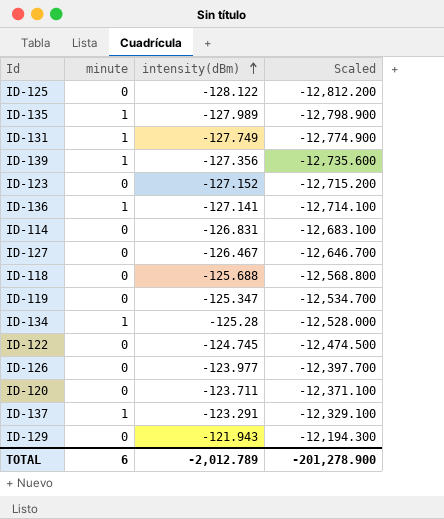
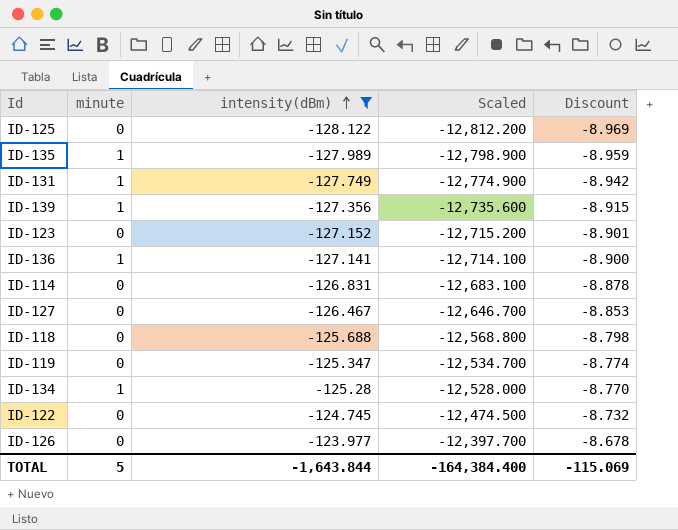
filter: none -> intensity(dBm) <= -123.977
column Discount | formula: none -> [intensity(dBm)] * 0.07
TOTAL | minute: 6 -> 5
TOTAL | intensity(dBm): -2,012.789 -> -1,643.844
TOTAL | Scaled: -201,278.900 -> -164,384.400

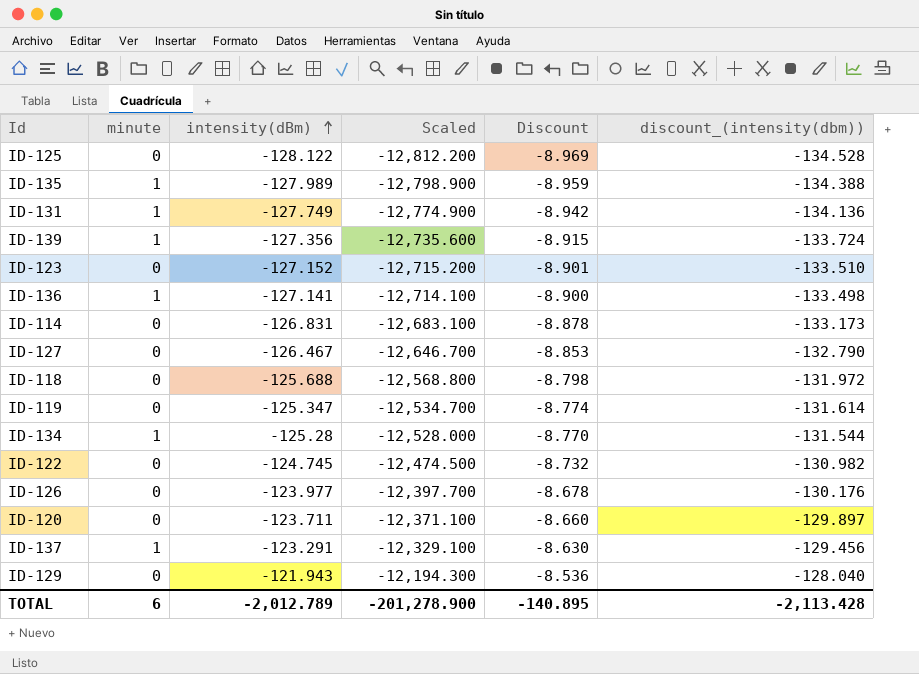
filter: intensity(dBm) <= -123.977 -> none
column discount_(intensity(dbm)) | formula: none -> [intensity(dBm)] * 1.05
TOTAL | minute: 5 -> 6
TOTAL | intensity(dBm): -1,643.844 -> -2,012.789
TOTAL | Scaled: -164,384.400 -> -201,278.900
TOTAL | Discount: -115.069 -> -140.895

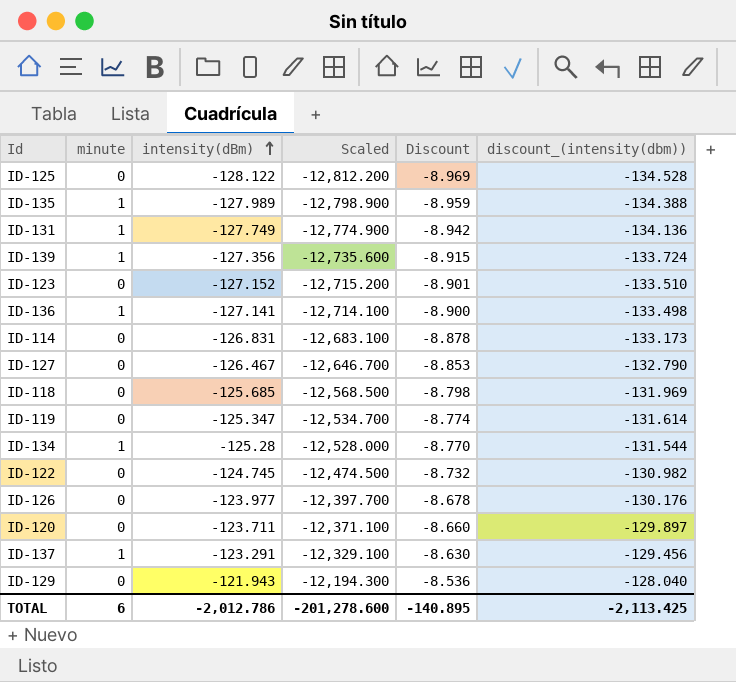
ID-118 | intensity(dBm): -125.688 -> -125.685
ID-118 | Scaled: -12,568.800 -> -12,568.500
ID-118 | discount_(intensity(dbm)): -131.972 -> -131.969
TOTAL | intensity(dBm): -2,012.789 -> -2,012.786
TOTAL | Scaled: -201,278.900 -> -201,278.600
TOTAL | discount_(intensity(dbm)): -2,113.428 -> -2,113.425

